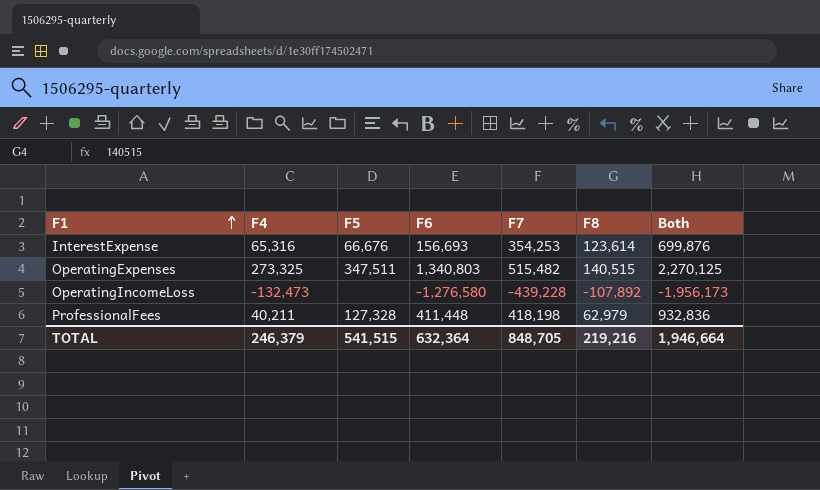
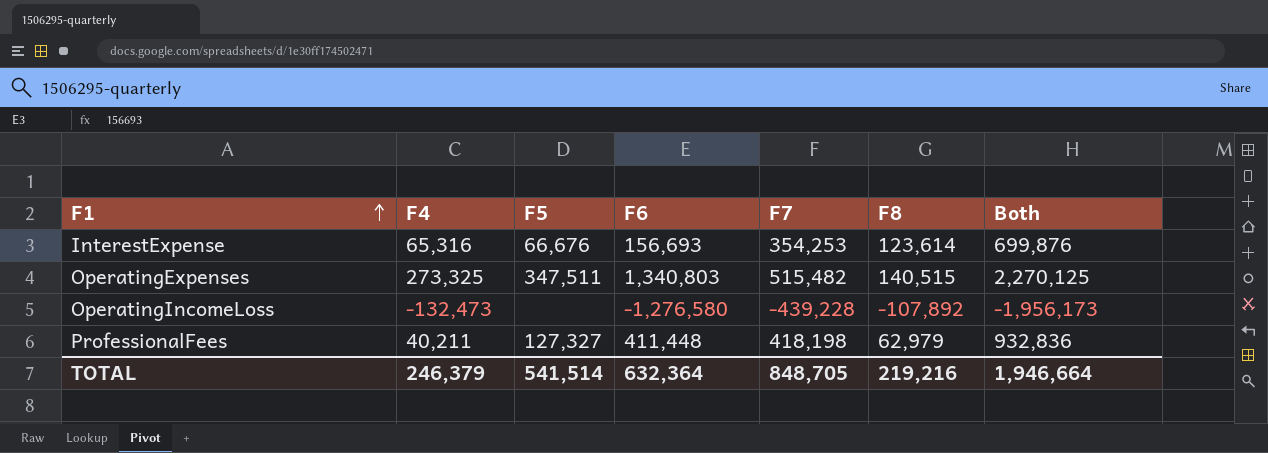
ProfessionalFees | F5: 127,328 -> 127,327
TOTAL | F5: 541,515 -> 541,514

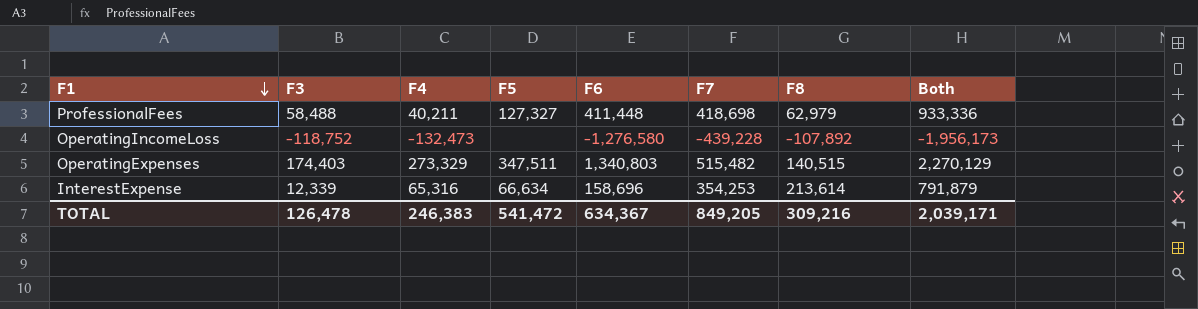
row order: F1 ascending -> F1 descending
column F3 | position: none -> 2
ProfessionalFees | F7: 418,198 -> 418,698
ProfessionalFees | Both: 932,836 -> 933,336
OperatingExpenses | F4: 273,325 -> 273,329
OperatingExpenses | Both: 2,270,125 -> 2,270,129
InterestExpense | F5: 66,676 -> 66,634
InterestExpense | F6: 156,693 -> 158,696
InterestExpense | F8: 123,614 -> 213,614
InterestExpense | Both: 699,876 -> 791,879
TOTAL | F4: 246,379 -> 246,383
TOTAL | F5: 541,514 -> 541,472
TOTAL | F6: 632,364 -> 634,367
TOTAL | F7: 848,705 -> 849,205
TOTAL | F8: 219,216 -> 309,216
TOTAL | Both: 1,946,664 -> 2,039,171

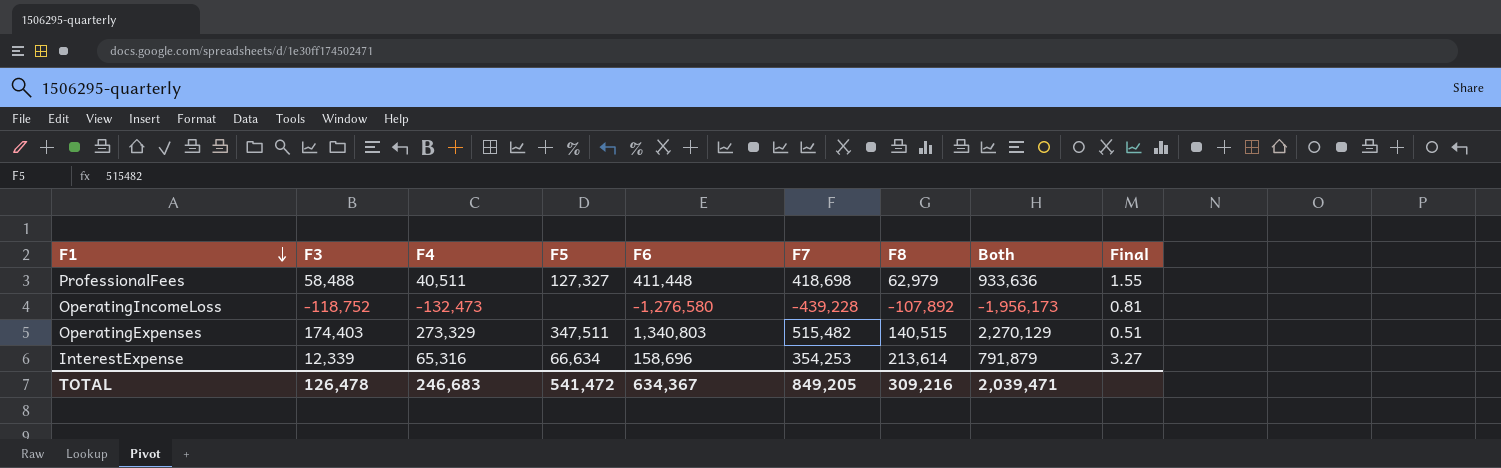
column Final | formula: none -> [F8] / [F4]
ProfessionalFees | F4: 40,211 -> 40,511
ProfessionalFees | Both: 933,336 -> 933,636
TOTAL | F4: 246,383 -> 246,683
TOTAL | Both: 2,039,171 -> 2,039,471

